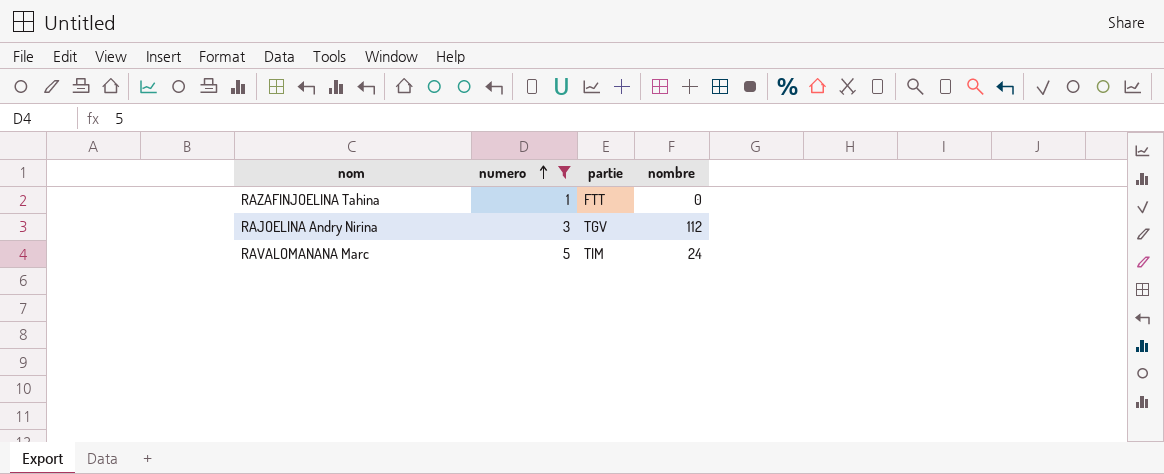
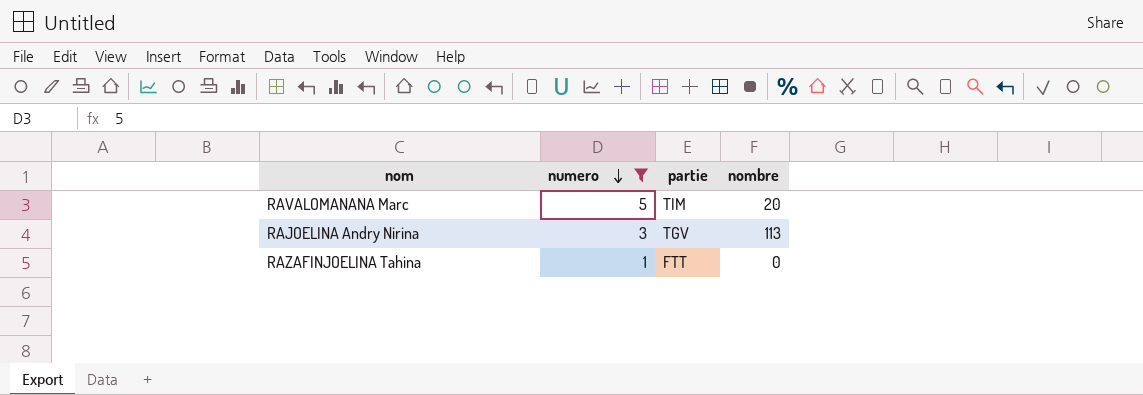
row order: numero ascending -> numero descending
RAVALOMANANA Marc | nombre: 24 -> 20
RAJOELINA Andry Nirina | nombre: 112 -> 113

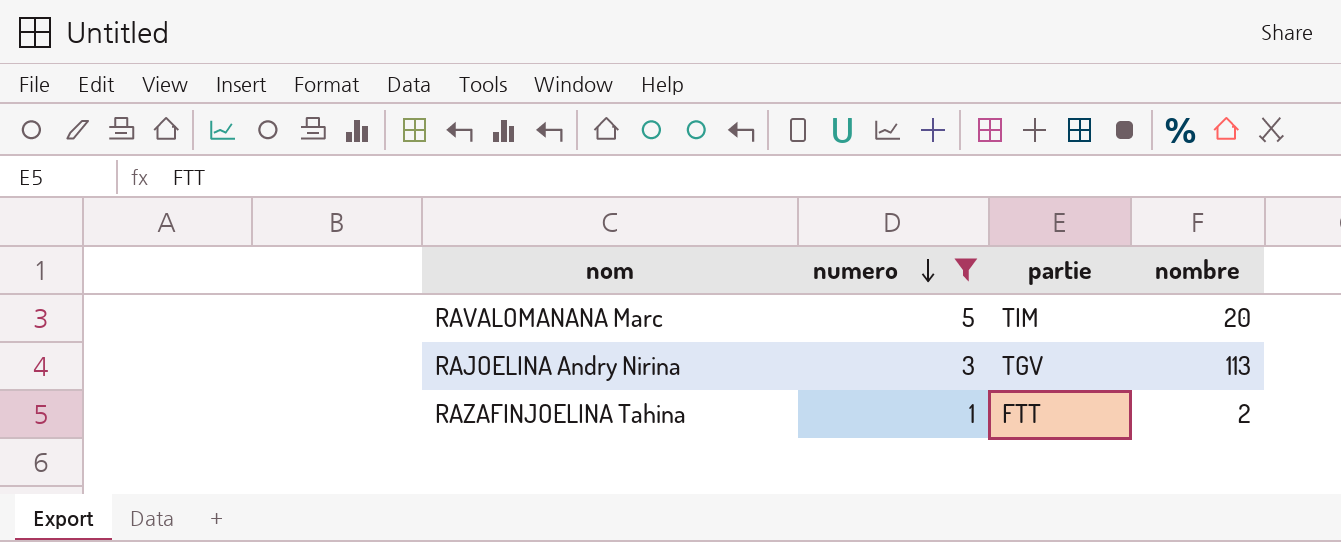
RAZAFINJOELINA Tahina | nombre: 0 -> 2

